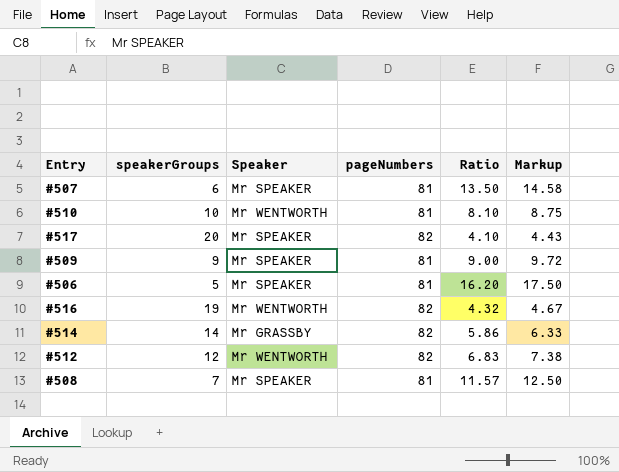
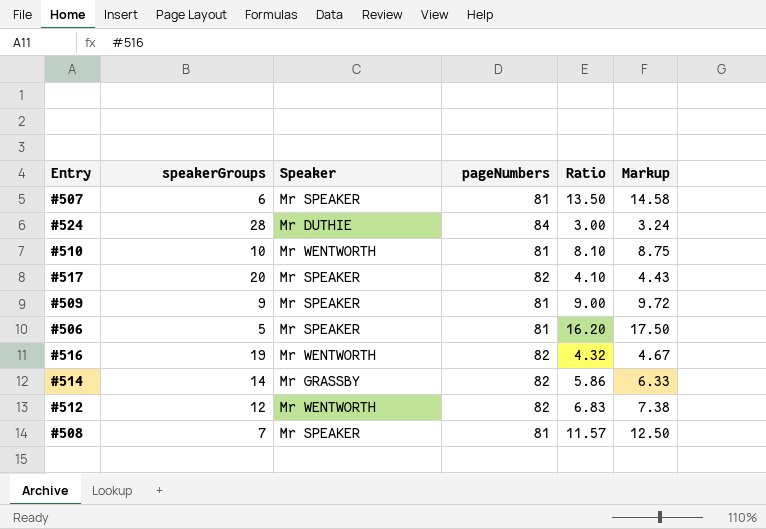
row #524: none -> 28 | Mr DUTHIE | 84 | 3.00 | 3.24

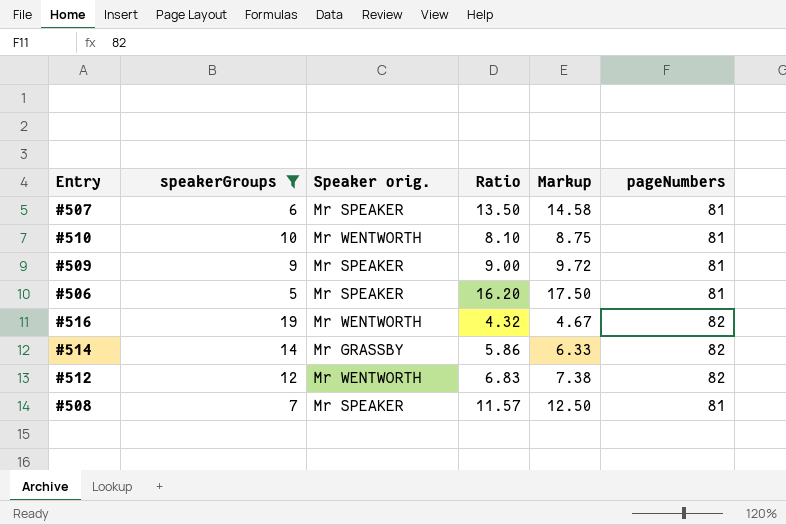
filter: none -> speakerGroups <= 19
column name: Speaker -> Speaker orig.
column pageNumbers | position: 4 -> 6

